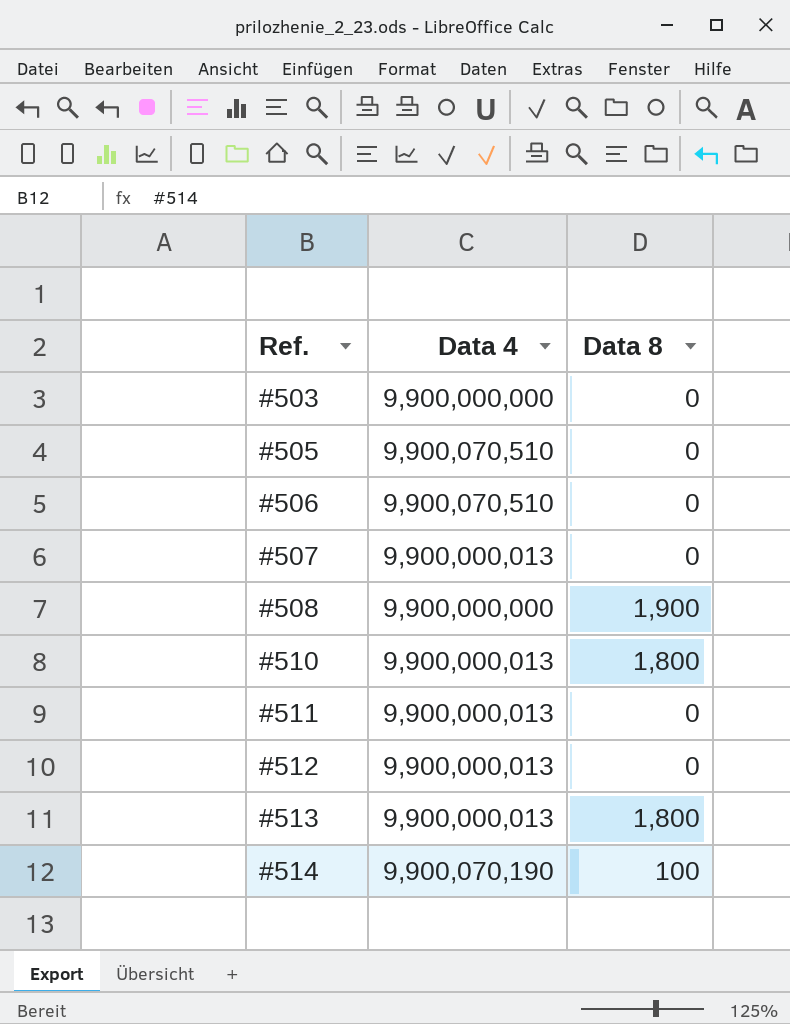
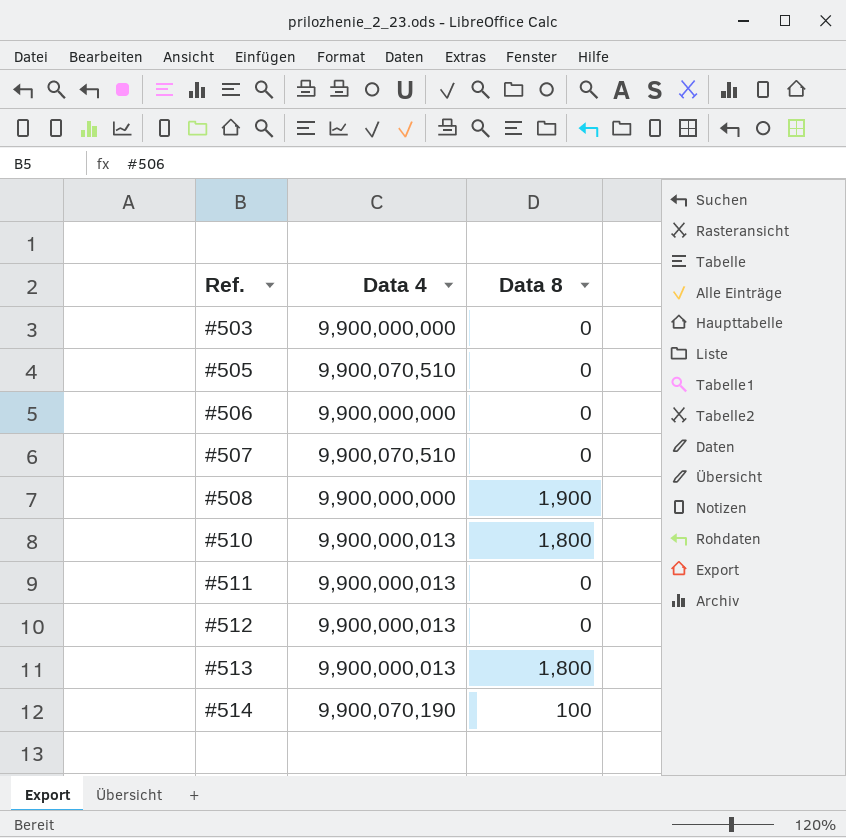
#506 | Data 4: 9,900,070,510 -> 9,900,000,000
#507 | Data 4: 9,900,000,013 -> 9,900,070,510

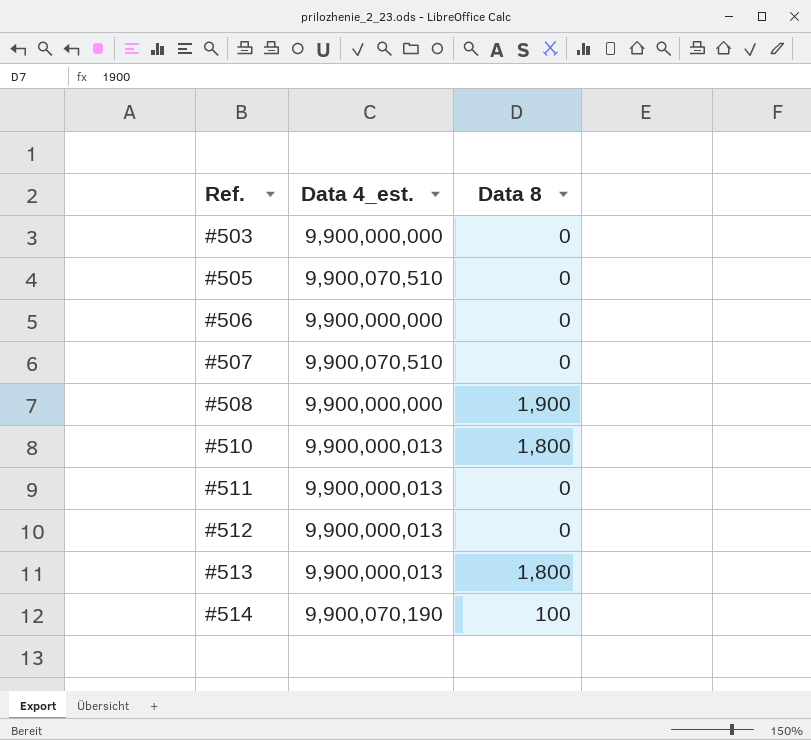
column name: Data 4 -> Data 4_est.

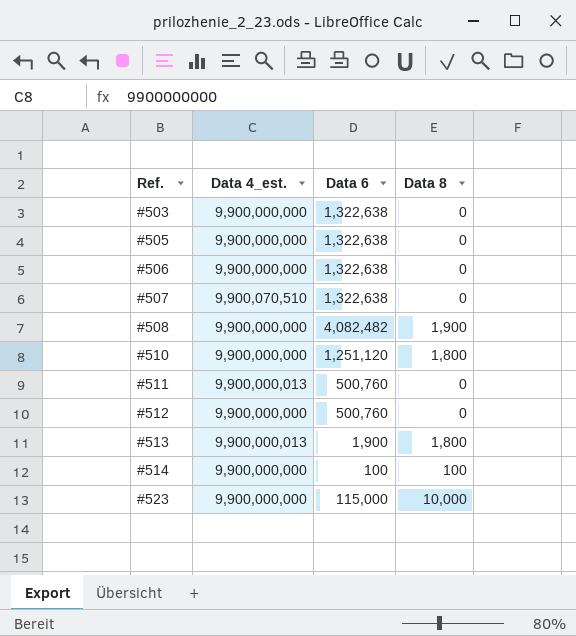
column Data 6 | position: none -> 3
#505 | Data 4_est.: 9,900,070,510 -> 9,900,000,000
#510 | Data 4_est.: 9,900,000,013 -> 9,900,000,000
#512 | Data 4_est.: 9,900,000,013 -> 9,900,000,000
#514 | Data 4_est.: 9,900,070,190 -> 9,900,000,000
row #523: none -> 9,900,000,000 | 115,000 | 10,000

